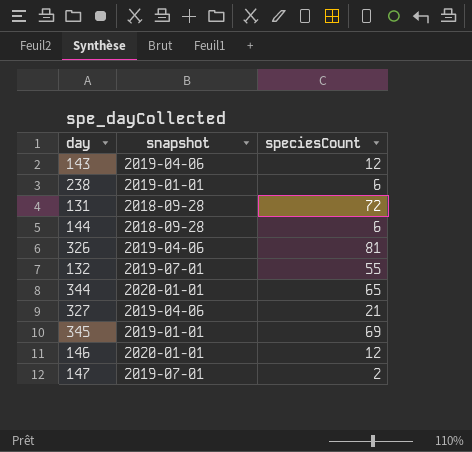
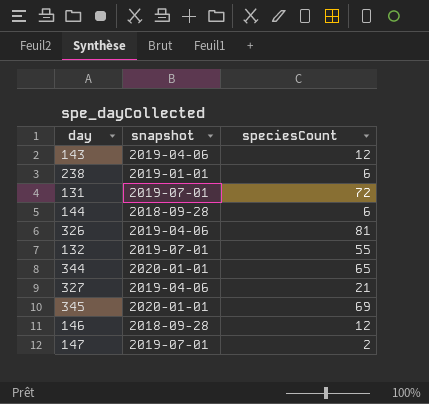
131 | snapshot: 2018-09-28 -> 2019-07-01
345 | snapshot: 2019-01-01 -> 2020-01-01
146 | snapshot: 2020-01-01 -> 2018-09-28

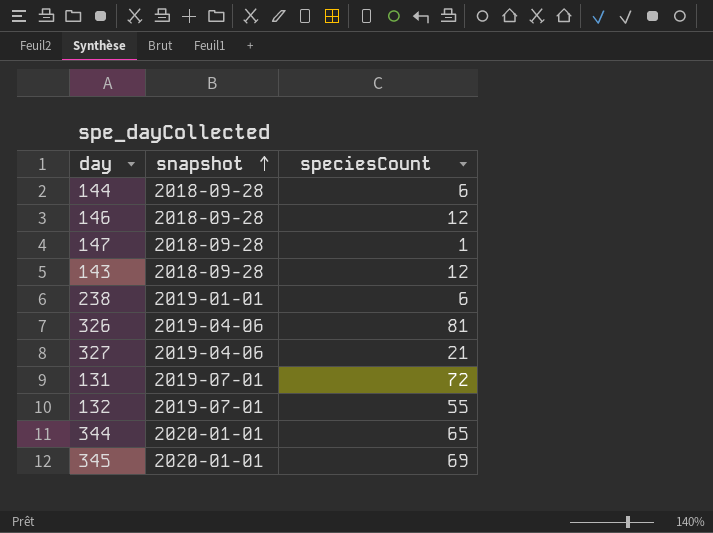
row order: none -> snapshot ascending
147 | snapshot: 2019-07-01 -> 2018-09-28
147 | speciesCount: 2 -> 1
143 | snapshot: 2019-04-06 -> 2018-09-28

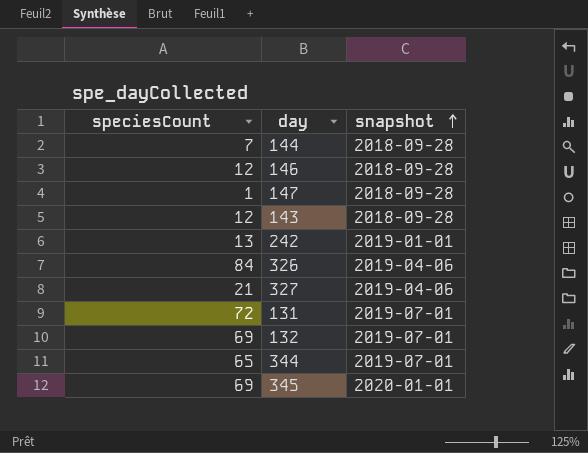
column speciesCount | position: 3 -> 1
row 238: 2019-01-01 | 6 -> none
144 | speciesCount: 6 -> 7
row 242: none -> 13 | 2019-01-01
326 | speciesCount: 81 -> 84
132 | speciesCount: 55 -> 69
344 | snapshot: 2020-01-01 -> 2019-07-01

